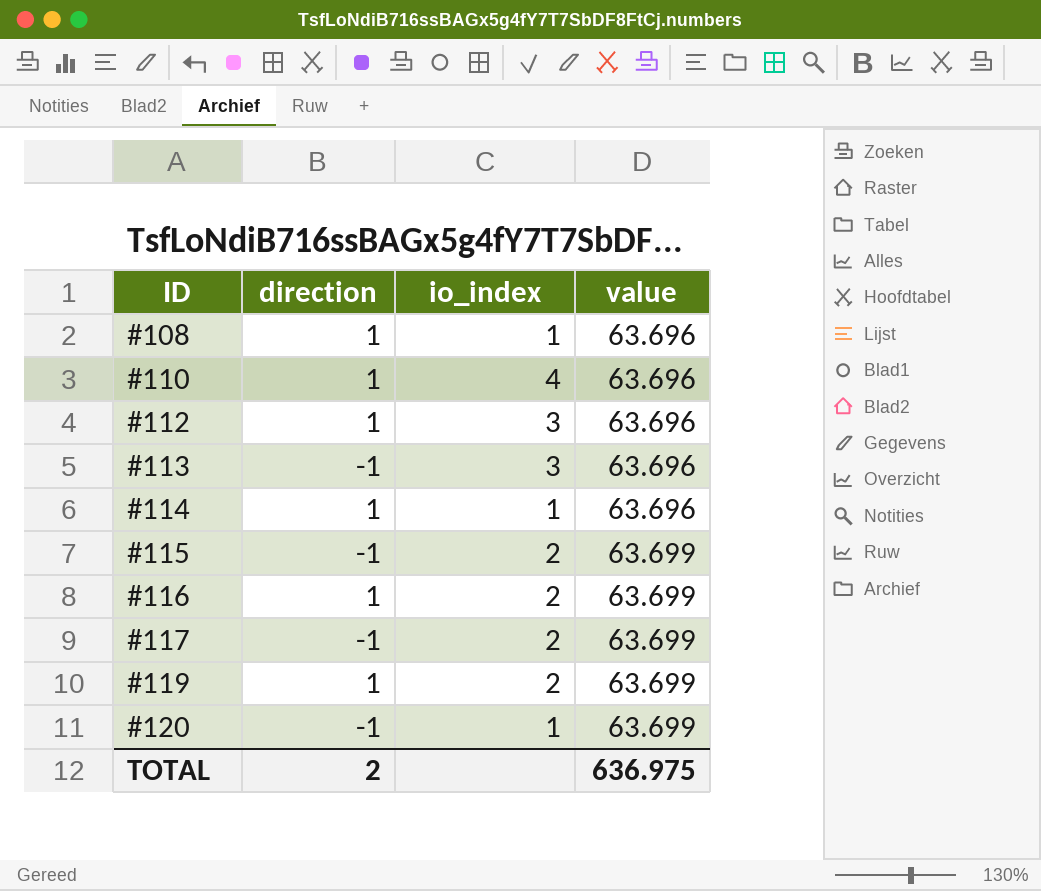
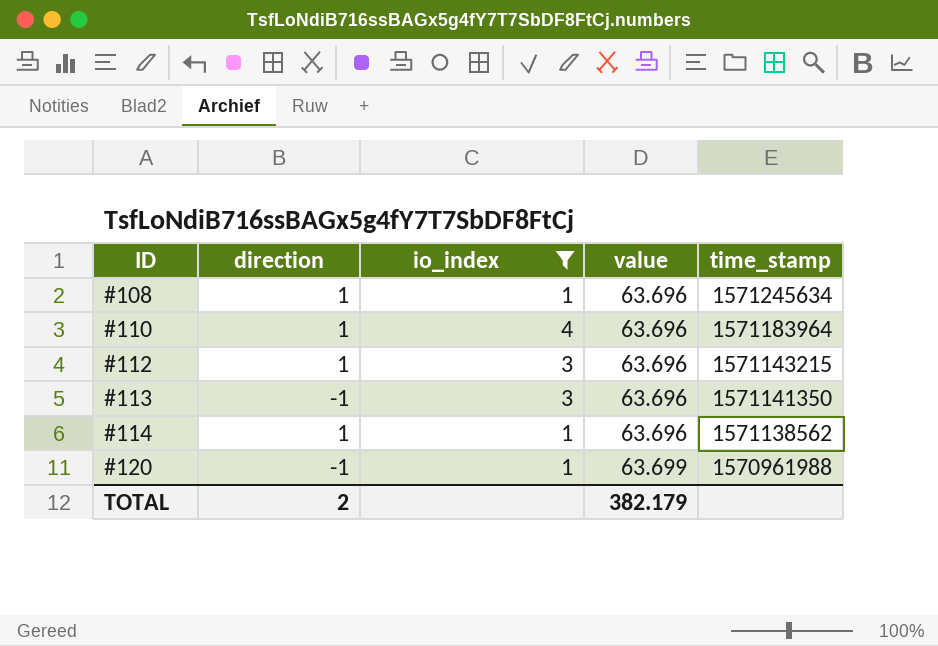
filter: none -> io_index != 2
column time_stamp | position: none -> 5
TOTAL | value: 636.975 -> 382.179

